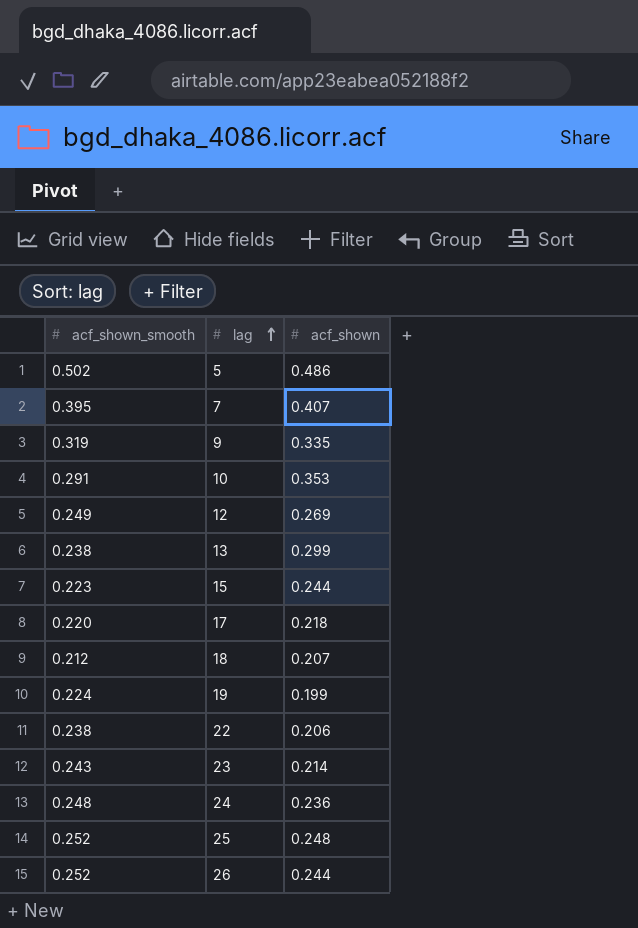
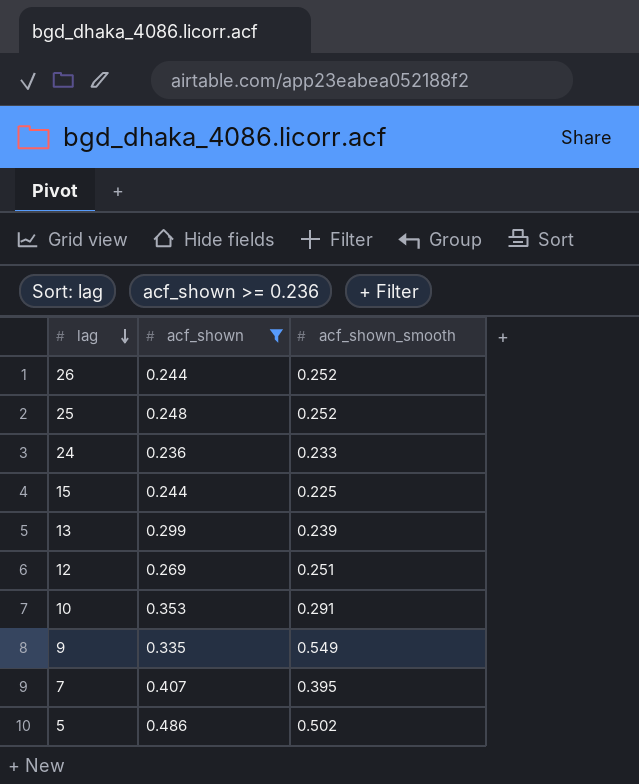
filter: none -> acf_shown >= 0.236
row order: lag ascending -> lag descending
column acf_shown_smooth | position: 1 -> 3
24 | acf_shown_smooth: 0.248 -> 0.233
15 | acf_shown_smooth: 0.223 -> 0.225
13 | acf_shown_smooth: 0.238 -> 0.239
12 | acf_shown_smooth: 0.249 -> 0.251
9 | acf_shown_smooth: 0.319 -> 0.549

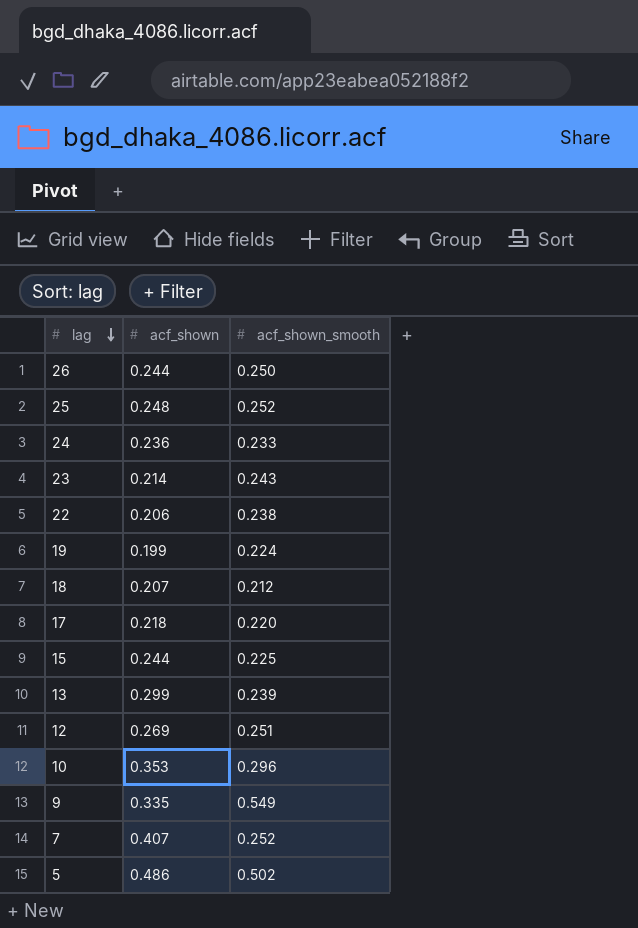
filter: acf_shown >= 0.236 -> none
26 | acf_shown_smooth: 0.252 -> 0.250
10 | acf_shown_smooth: 0.291 -> 0.296
7 | acf_shown_smooth: 0.395 -> 0.252

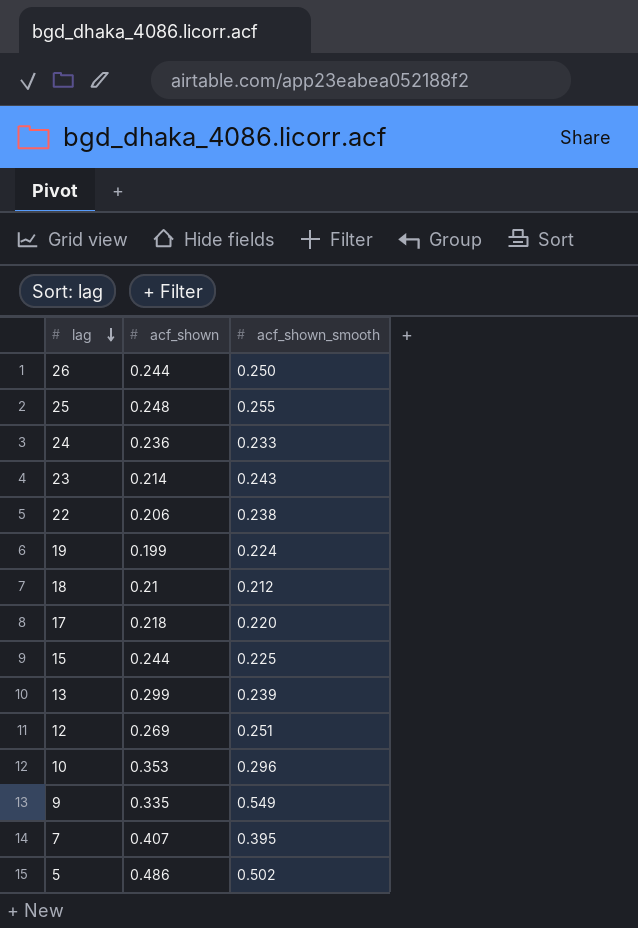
25 | acf_shown_smooth: 0.252 -> 0.255
18 | acf_shown: 0.207 -> 0.21
7 | acf_shown_smooth: 0.252 -> 0.395

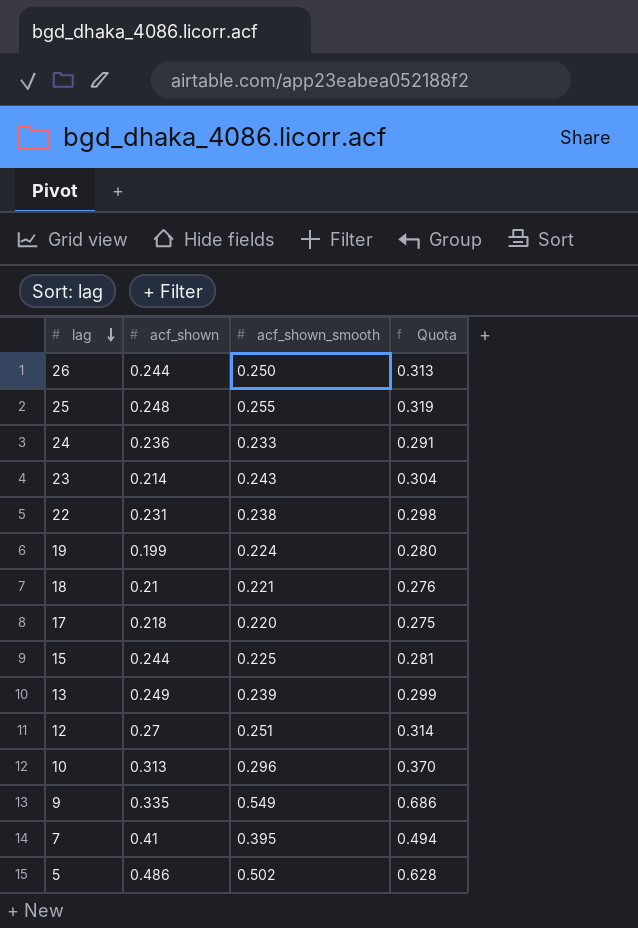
column Quota | formula: none -> [acf_shown_smooth] * 1.25
22 | acf_shown: 0.206 -> 0.231
18 | acf_shown_smooth: 0.212 -> 0.221
13 | acf_shown: 0.299 -> 0.249
12 | acf_shown: 0.269 -> 0.27
10 | acf_shown: 0.353 -> 0.313
7 | acf_shown: 0.407 -> 0.41

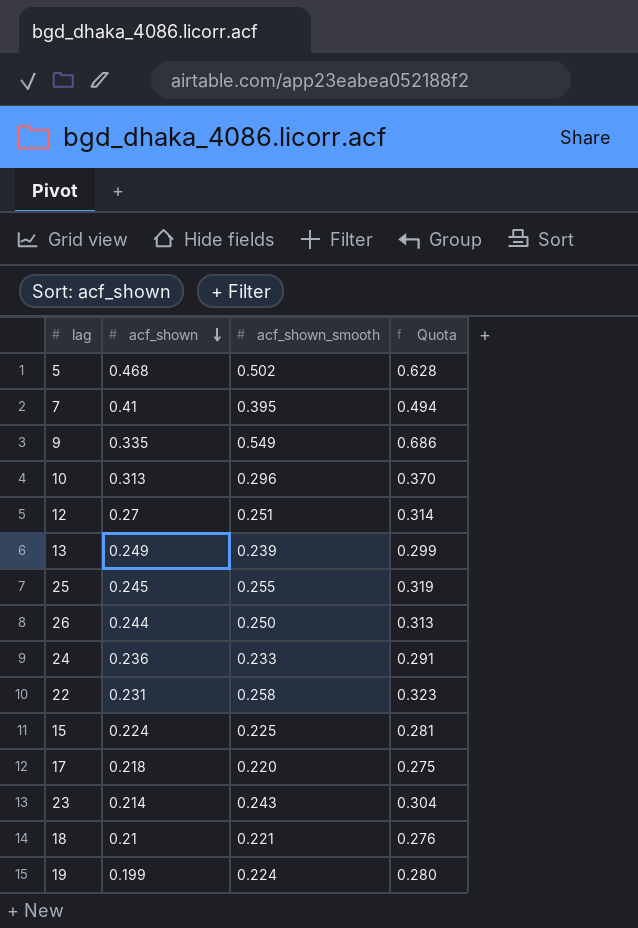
row order: lag descending -> acf_shown descending
5 | acf_shown: 0.486 -> 0.468
25 | acf_shown: 0.248 -> 0.245
22 | acf_shown_smooth: 0.238 -> 0.258
22 | Quota: 0.298 -> 0.323
15 | acf_shown: 0.244 -> 0.224

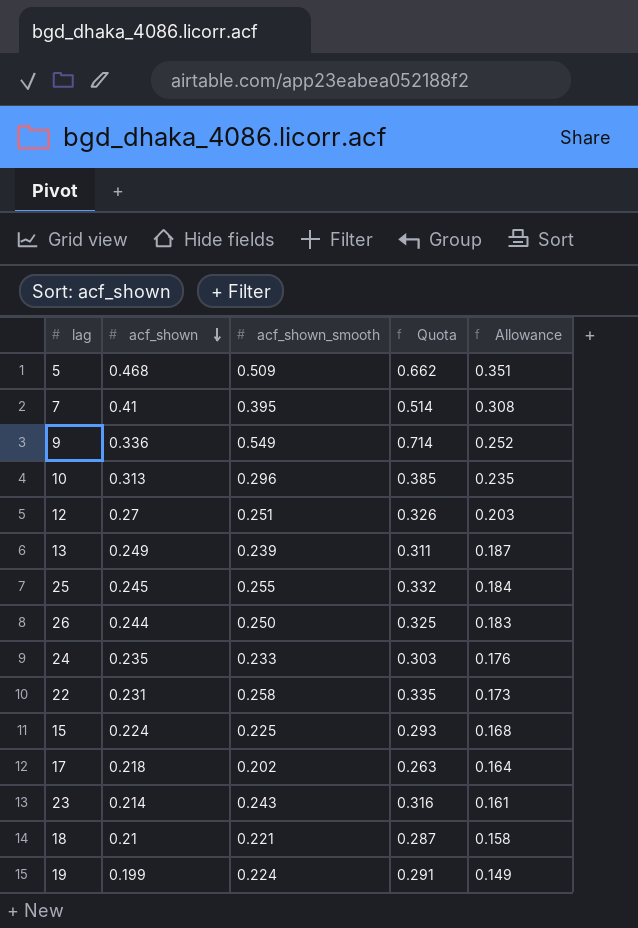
column Quota | formula: [acf_shown_smooth] * 1.25 -> [acf_shown_smooth] * 1.3
column Allowance | formula: none -> [acf_shown] * 0.75
5 | acf_shown_smooth: 0.502 -> 0.509
9 | acf_shown: 0.335 -> 0.336
24 | acf_shown: 0.236 -> 0.235
17 | acf_shown_smooth: 0.220 -> 0.202

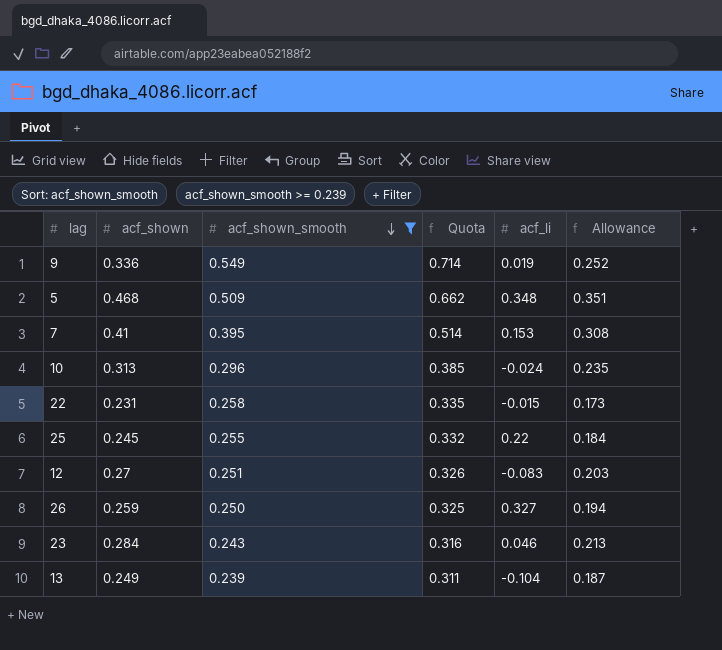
filter: none -> acf_shown_smooth >= 0.239
row order: acf_shown descending -> acf_shown_smooth descending
column acf_li | position: none -> 5
26 | acf_shown: 0.244 -> 0.259
26 | Allowance: 0.183 -> 0.194
23 | acf_shown: 0.214 -> 0.284
23 | Allowance: 0.161 -> 0.213

